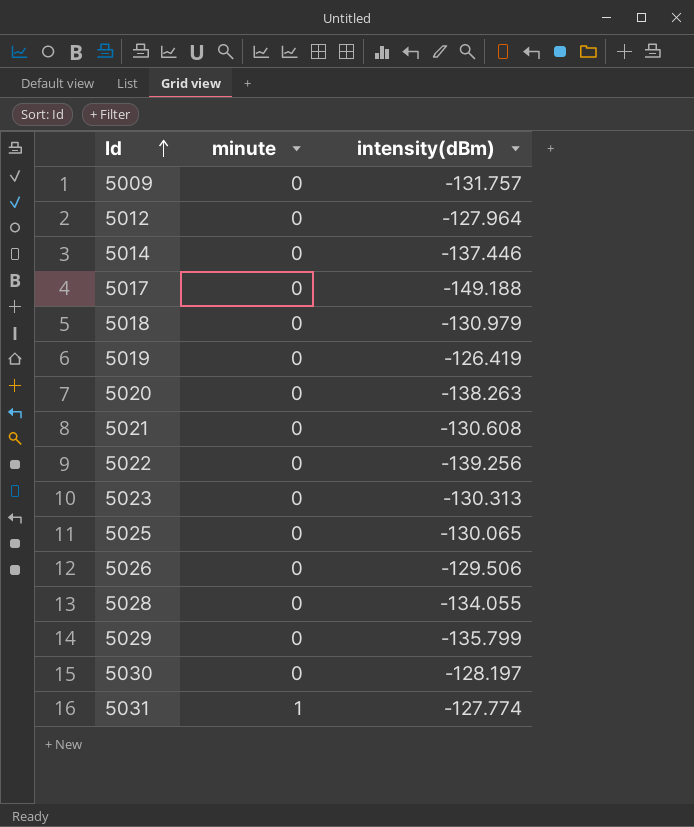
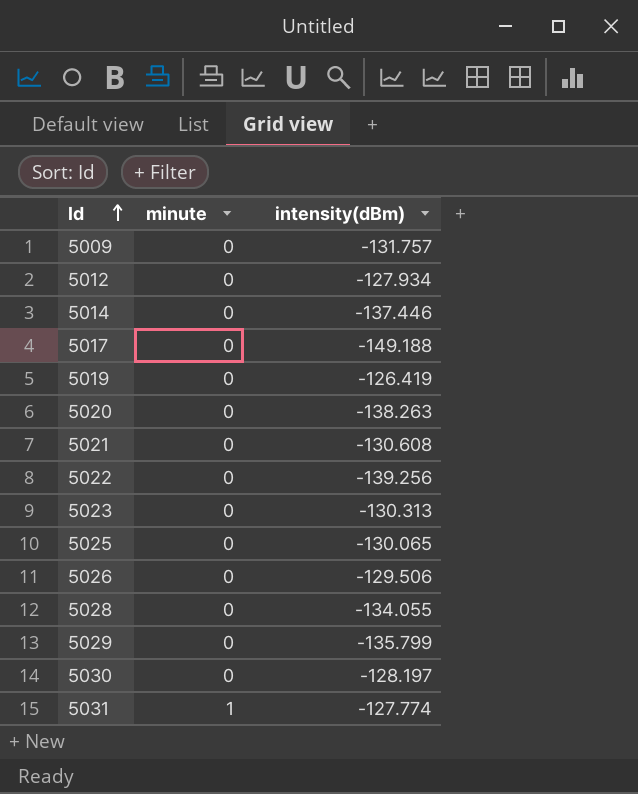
row 5018: 0 | -130.979 -> none
5012 | intensity(dBm): -127.964 -> -127.934

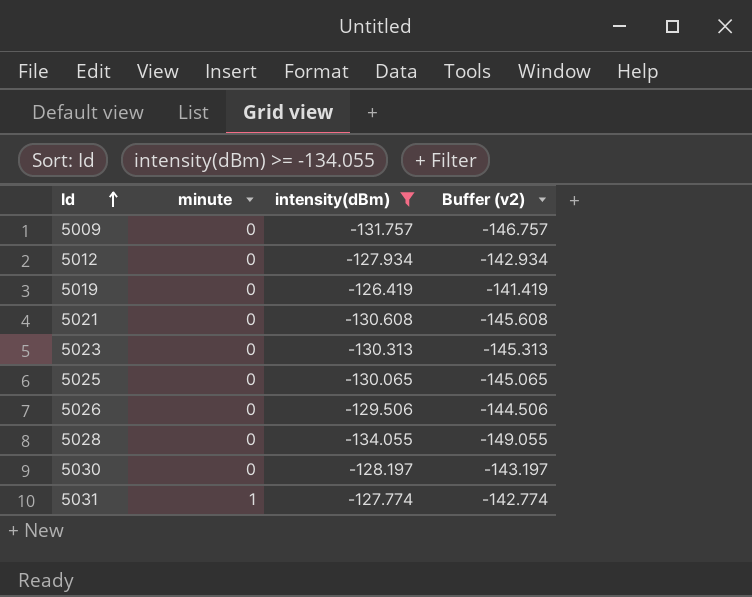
filter: none -> intensity(dBm) >= -134.055
column Buffer (v2) | formula: none -> [intensity(dBm)] - 15

